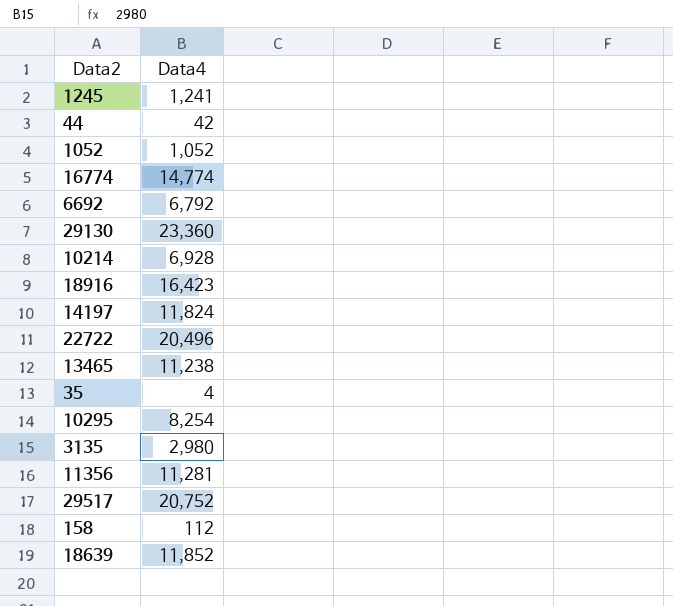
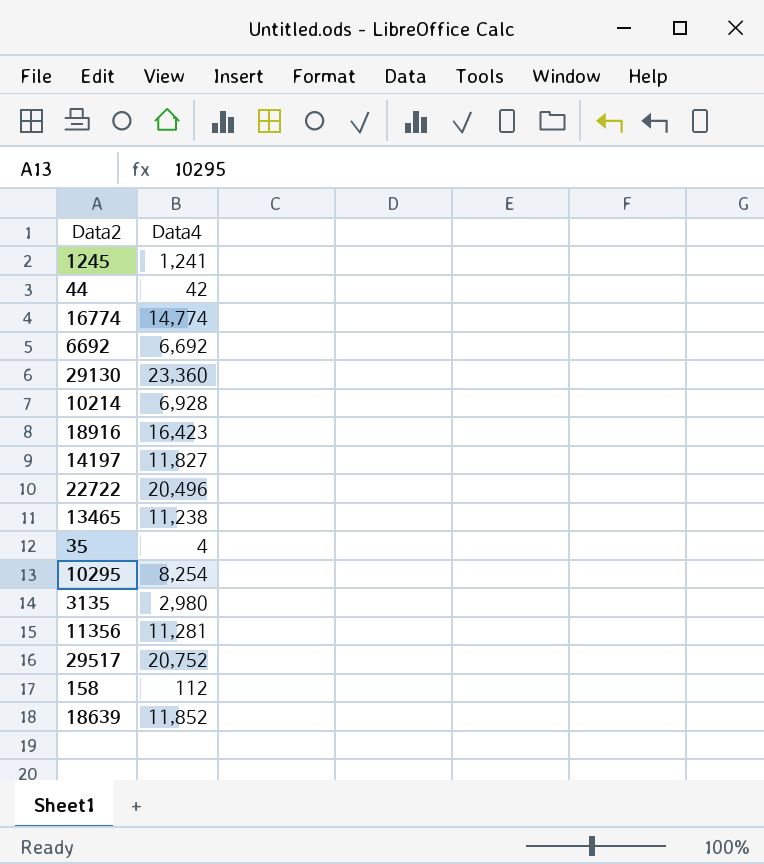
row 1052: 1,052 -> none
6692 | Data4: 6,792 -> 6,692
14197 | Data4: 11,824 -> 11,827

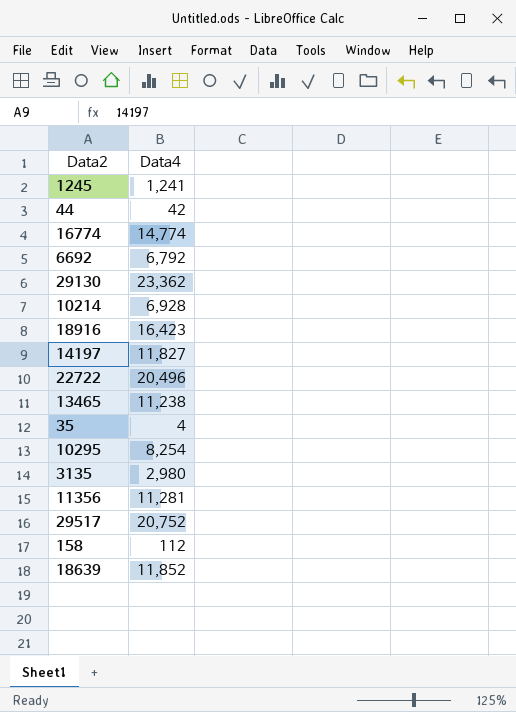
6692 | Data4: 6,692 -> 6,792
29130 | Data4: 23,360 -> 23,362

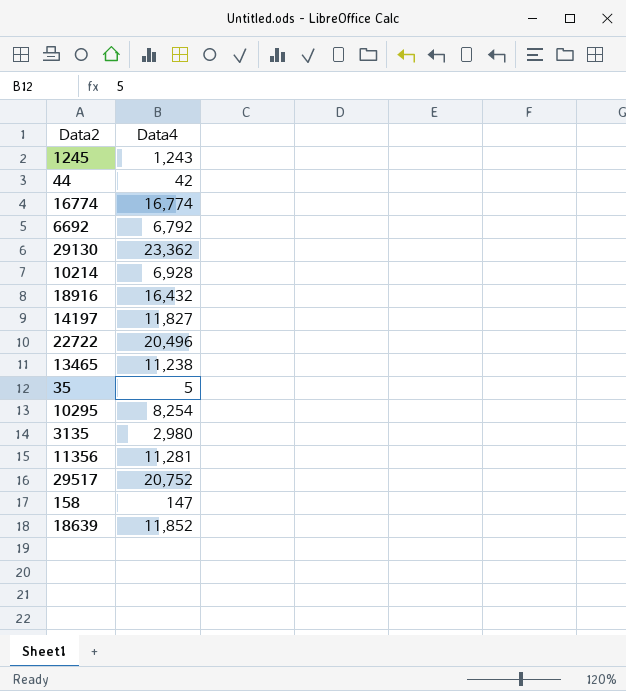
1245 | Data4: 1,241 -> 1,243
16774 | Data4: 14,774 -> 16,774
18916 | Data4: 16,423 -> 16,432
35 | Data4: 4 -> 5
158 | Data4: 112 -> 147

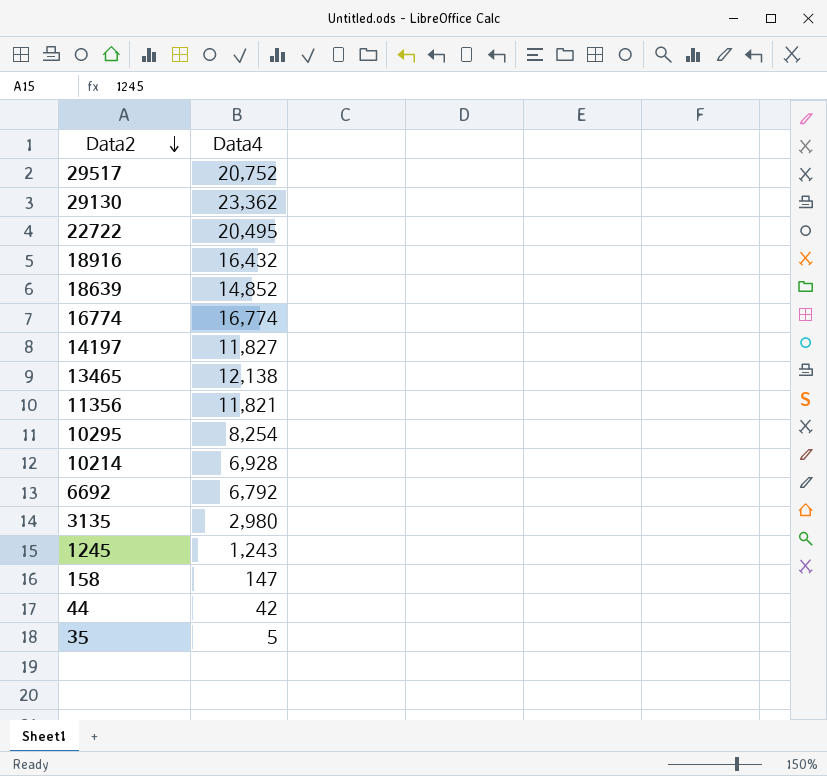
row order: none -> Data2 descending
22722 | Data4: 20,496 -> 20,495
18639 | Data4: 11,852 -> 14,852
13465 | Data4: 11,238 -> 12,138
11356 | Data4: 11,281 -> 11,821

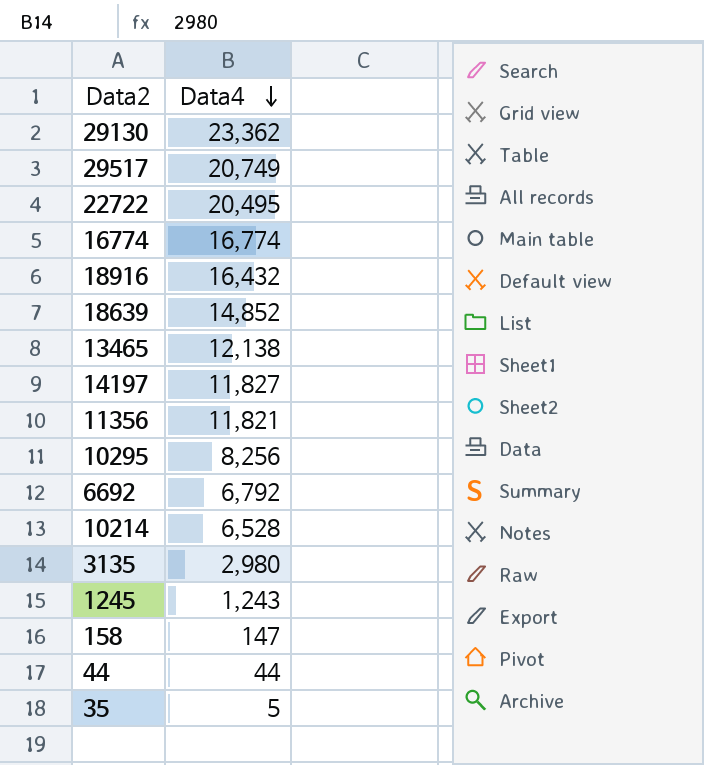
row order: Data2 descending -> Data4 descending
29517 | Data4: 20,752 -> 20,749
10295 | Data4: 8,254 -> 8,256
10214 | Data4: 6,928 -> 6,528
44 | Data4: 42 -> 44

